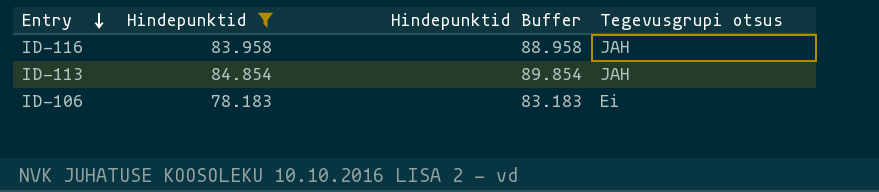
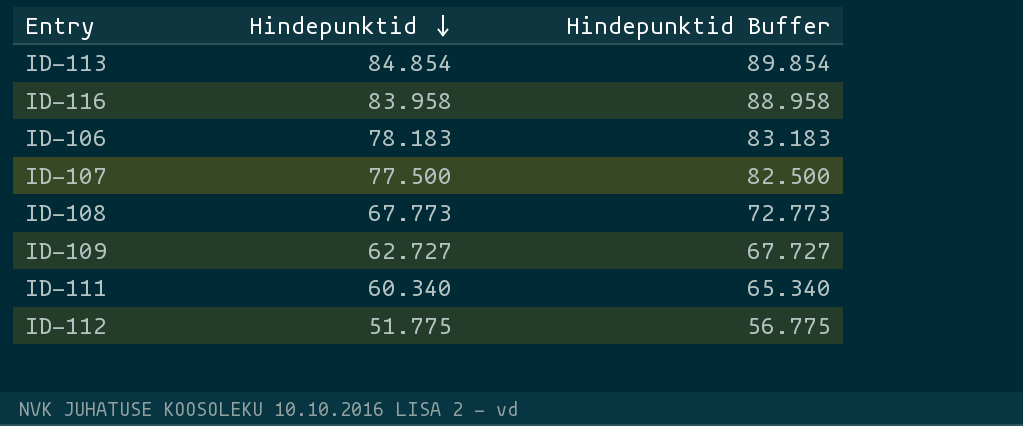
filter: Hindepunktid >= 78.183 -> none
row order: Entry descending -> Hindepunktid descending
column Tegevusgrupi otsus | position: 4 -> none

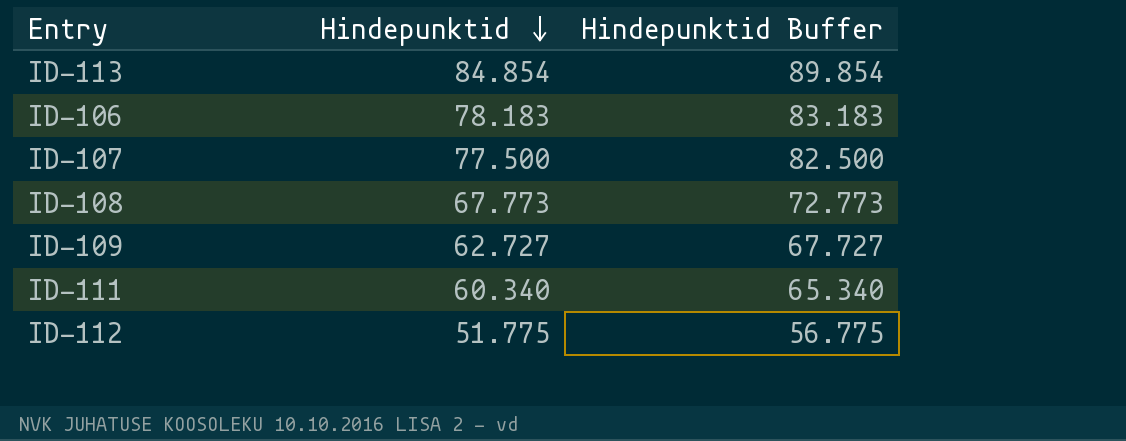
row ID-116: 83.958 | 88.958 -> none

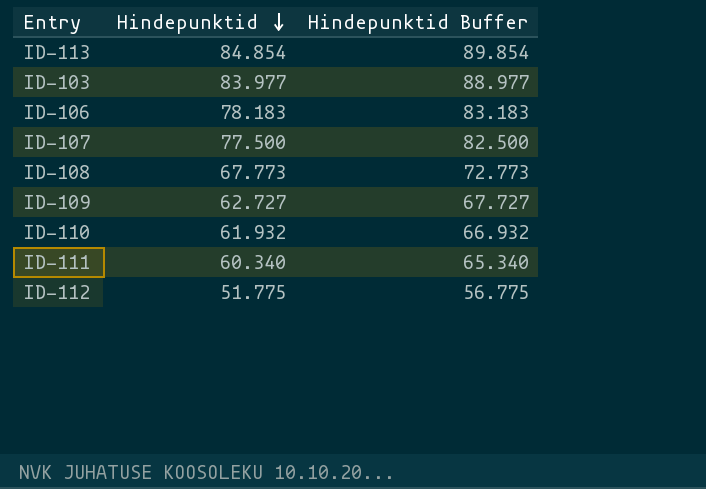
row ID-103: none -> 83.977 | 88.977
row ID-110: none -> 61.932 | 66.932

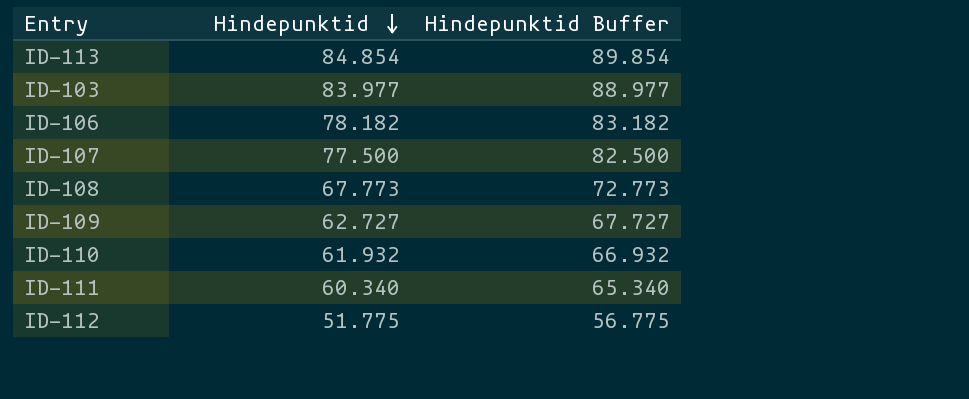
ID-106 | Hindepunktid: 78.183 -> 78.182
ID-106 | Hindepunktid Buffer: 83.183 -> 83.182

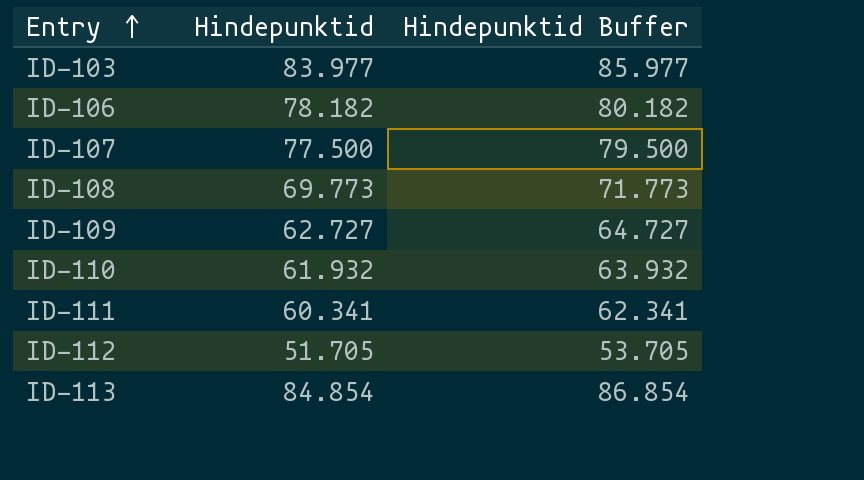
row order: Hindepunktid descending -> Entry ascending
column Hindepunktid Buffer | formula: [Hindepunktid] + 5 -> [Hindepunktid] + 2
ID-108 | Hindepunktid: 67.773 -> 69.773
ID-111 | Hindepunktid: 60.340 -> 60.341
ID-112 | Hindepunktid: 51.775 -> 51.705

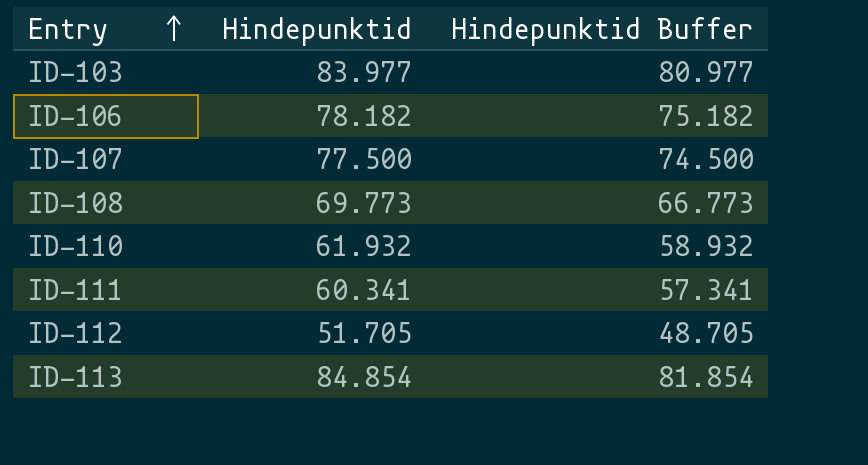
column Hindepunktid Buffer | formula: [Hindepunktid] + 2 -> [Hindepunktid] - 3
row ID-109: 62.727 | 64.727 -> none

